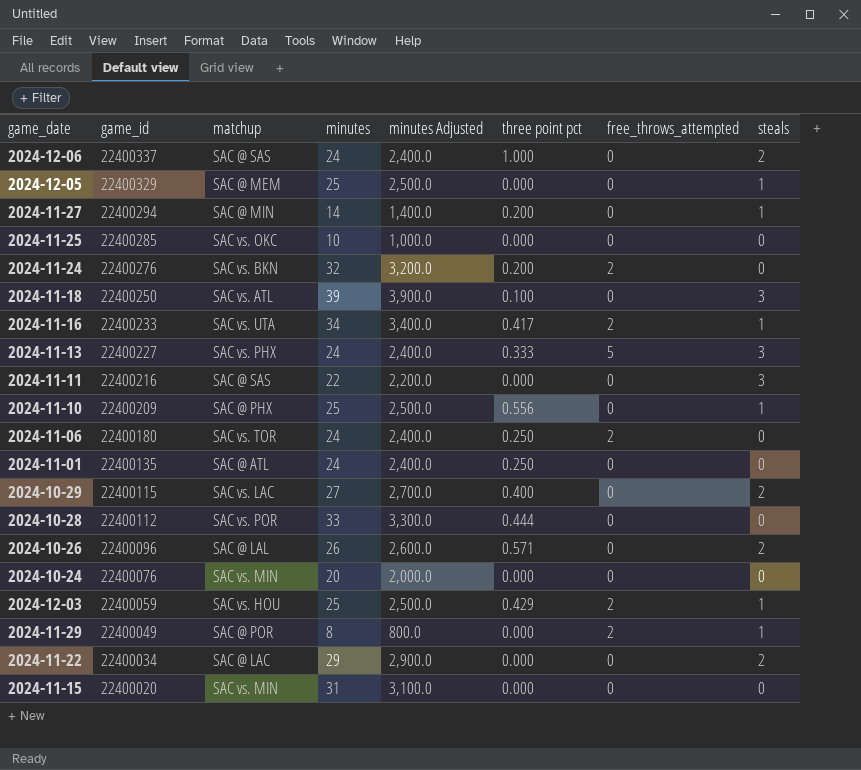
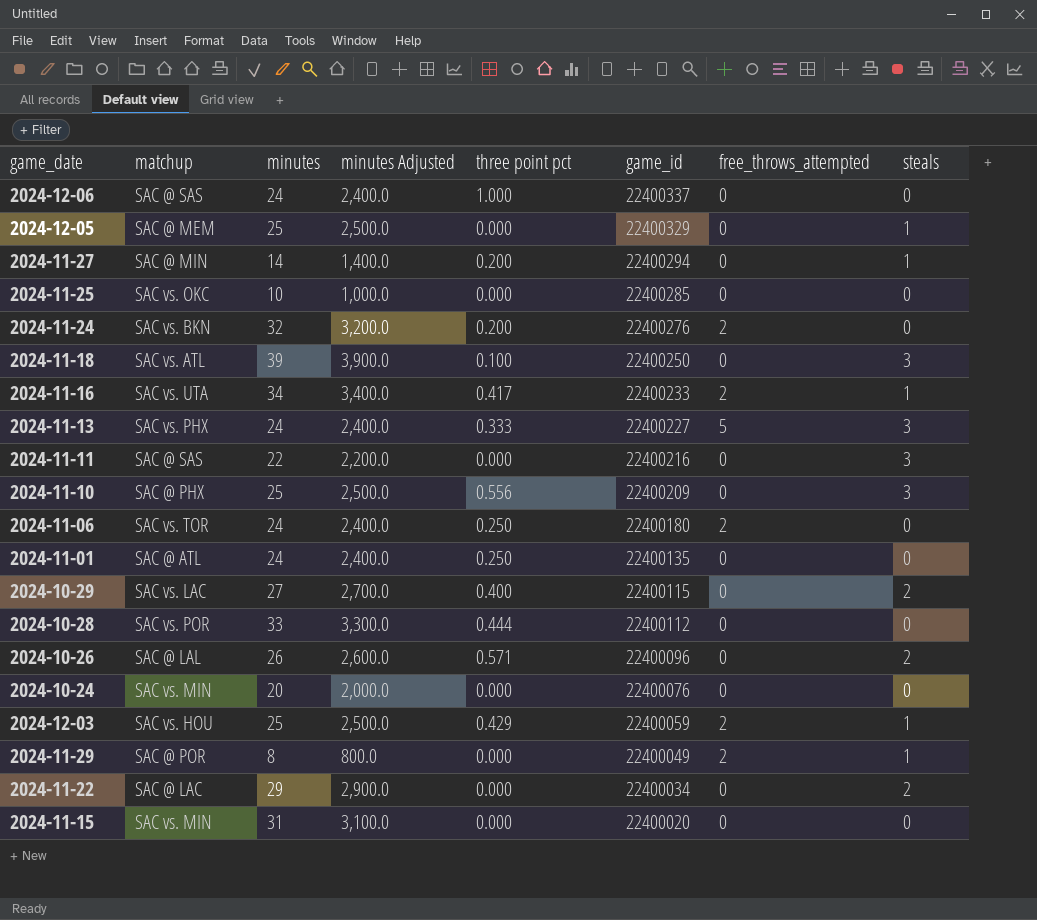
column game_id | position: 2 -> 6
2024-12-06 | steals: 2 -> 0
2024-11-10 | steals: 1 -> 3

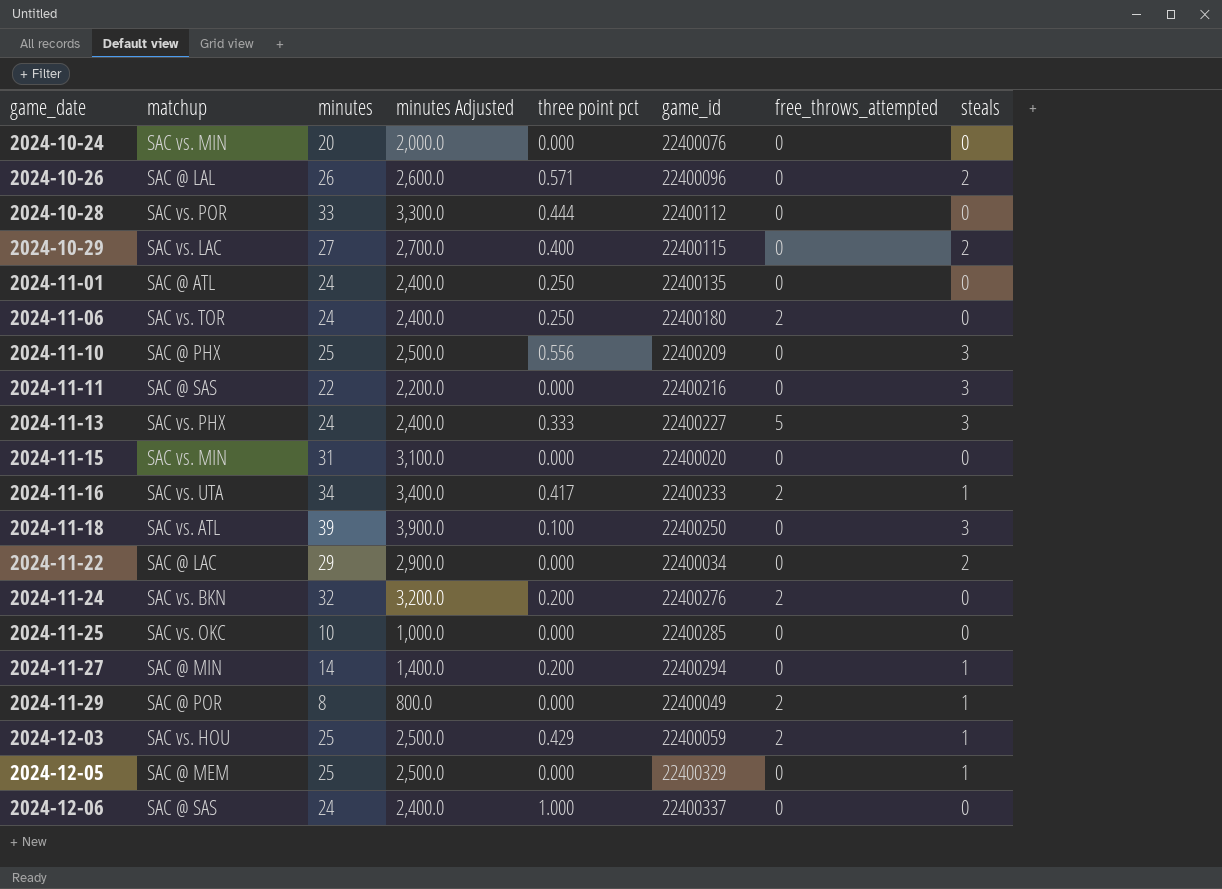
row order: game_id descending -> game_date ascending

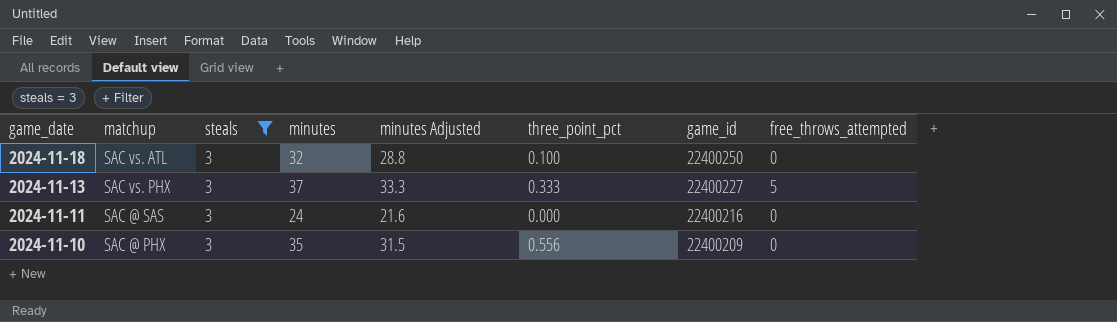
filter: none -> steals = 3
row order: game_date ascending -> game_date descending
column steals | position: 8 -> 3
column minutes Adjusted | formula: [minutes] * 100 -> [minutes] * 0.9
column name: three point pct -> three_point_pct
2024-11-18 | minutes: 39 -> 32
2024-11-13 | minutes: 24 -> 37
2024-11-11 | minutes: 22 -> 24
2024-11-10 | minutes: 25 -> 35

